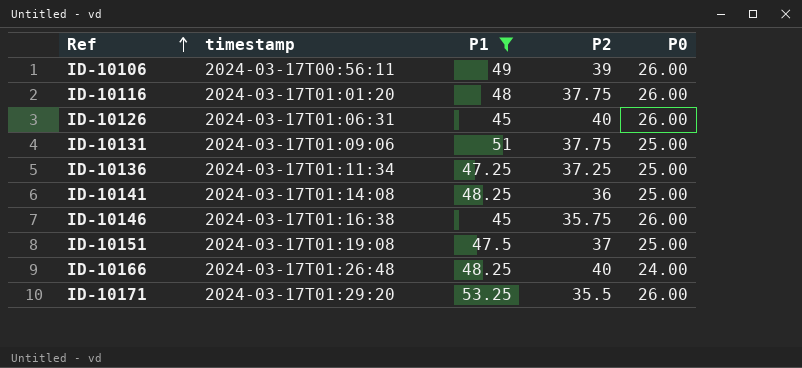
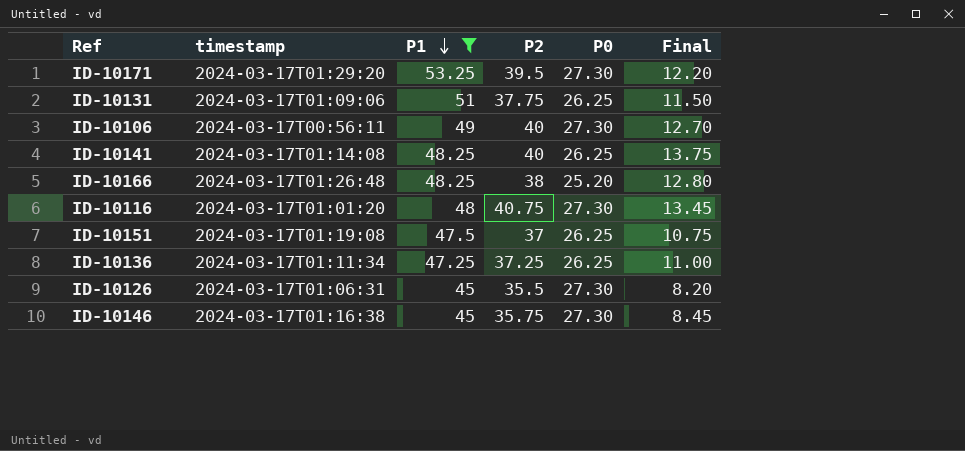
row order: Ref ascending -> P1 descending
column Final | formula: none -> [P2] - [P0]
ID-10171 | P2: 35.5 -> 39.5
ID-10171 | P0: 26.00 -> 27.30
ID-10131 | P0: 25.00 -> 26.25
ID-10106 | P2: 39 -> 40
ID-10106 | P0: 26.00 -> 27.30
ID-10141 | P2: 36 -> 40
ID-10141 | P0: 25.00 -> 26.25
ID-10166 | P2: 40 -> 38
ID-10166 | P0: 24.00 -> 25.20
ID-10116 | P2: 37.75 -> 40.75
ID-10116 | P0: 26.00 -> 27.30
ID-10151 | P0: 25.00 -> 26.25
ID-10136 | P0: 25.00 -> 26.25
ID-10126 | P2: 40 -> 35.5
ID-10126 | P0: 26.00 -> 27.30
ID-10146 | P0: 26.00 -> 27.30

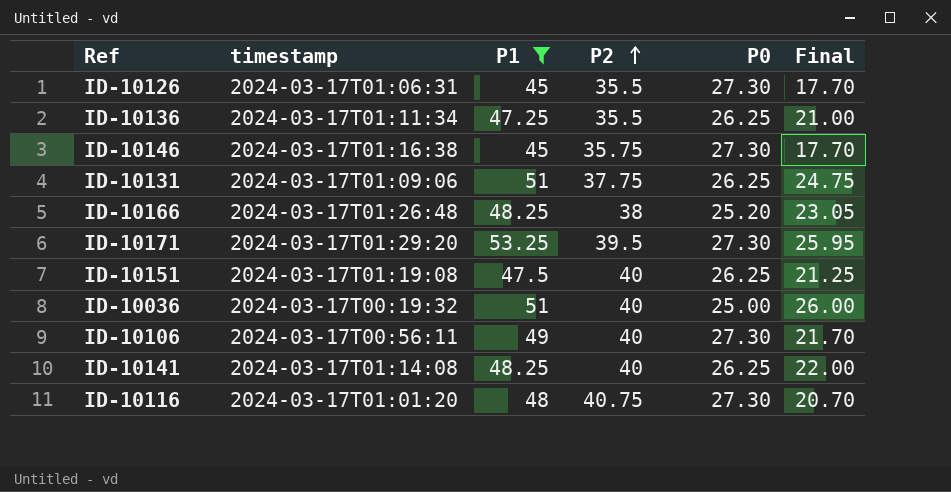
row order: P1 descending -> P2 ascending
column Final | formula: [P2] - [P0] -> [P1] - [P0]
ID-10136 | P2: 37.25 -> 35.5
ID-10151 | P2: 37 -> 40
row ID-10036: none -> 2024-03-17T00:19:32 | 51 | 40 | 25.00 | 26.00

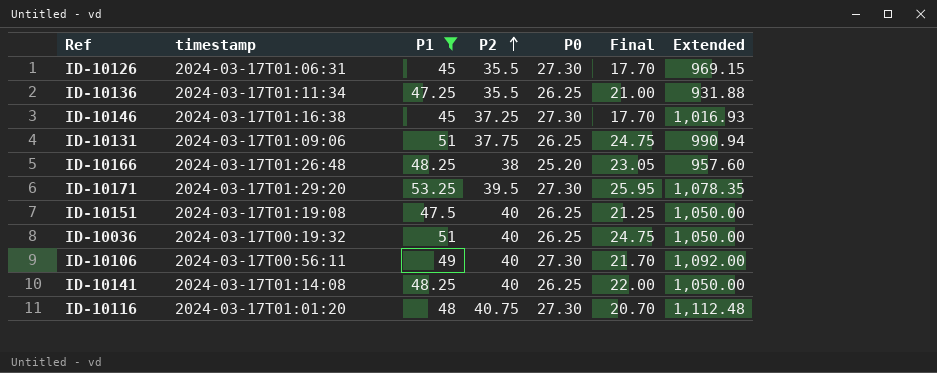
column Extended | formula: none -> [P2] * [P0]
ID-10146 | P2: 35.75 -> 37.25
ID-10036 | P0: 25.00 -> 26.25
ID-10036 | Final: 26.00 -> 24.75

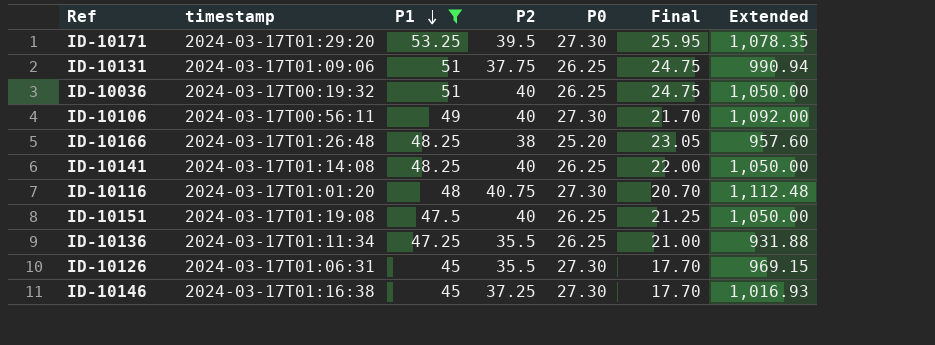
row order: P2 ascending -> P1 descending

